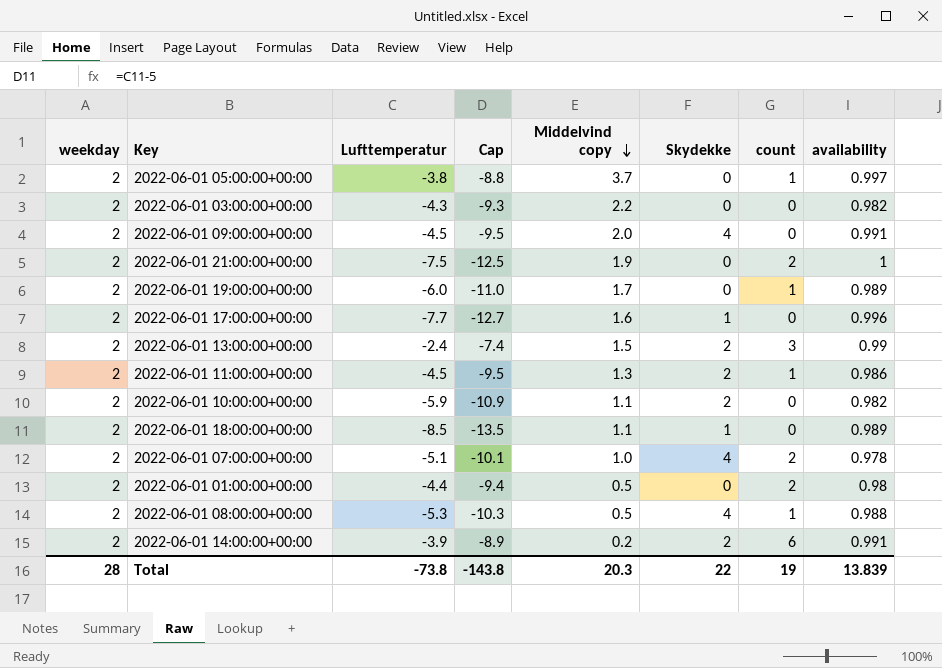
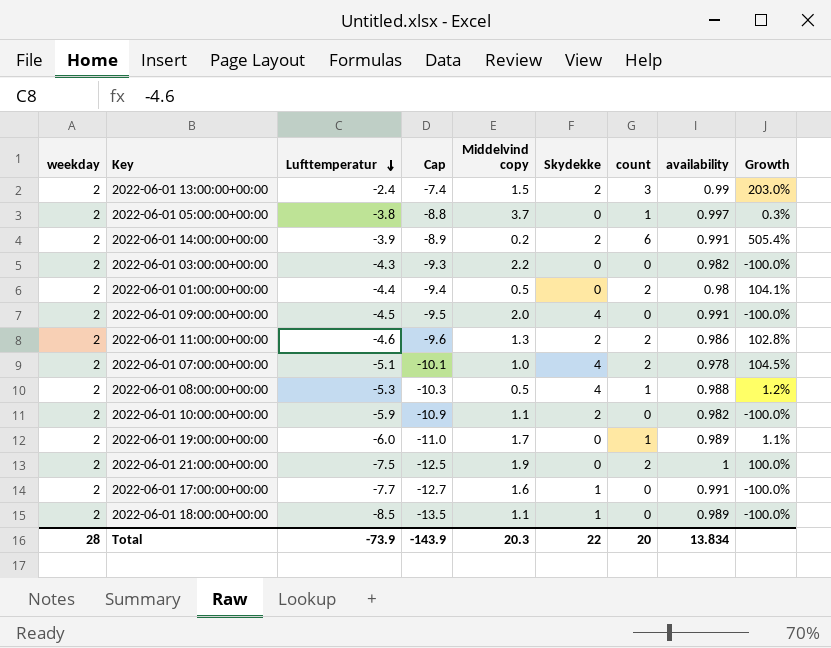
row order: Middelvind copy descending -> Lufttemperatur descending
column Growth | formula: none -> ([count] - [availability]) / [availability]
2022-06-01 11:00:00+00:00 | Lufttemperatur: -4.5 -> -4.6
2022-06-01 11:00:00+00:00 | Cap: -9.5 -> -9.6
2022-06-01 11:00:00+00:00 | count: 1 -> 2
2022-06-01 17:00:00+00:00 | availability: 0.996 -> 0.991
Total | Lufttemperatur: -73.8 -> -73.9
Total | Cap: -143.8 -> -143.9
Total | count: 19 -> 20
Total | availability: 13.839 -> 13.834

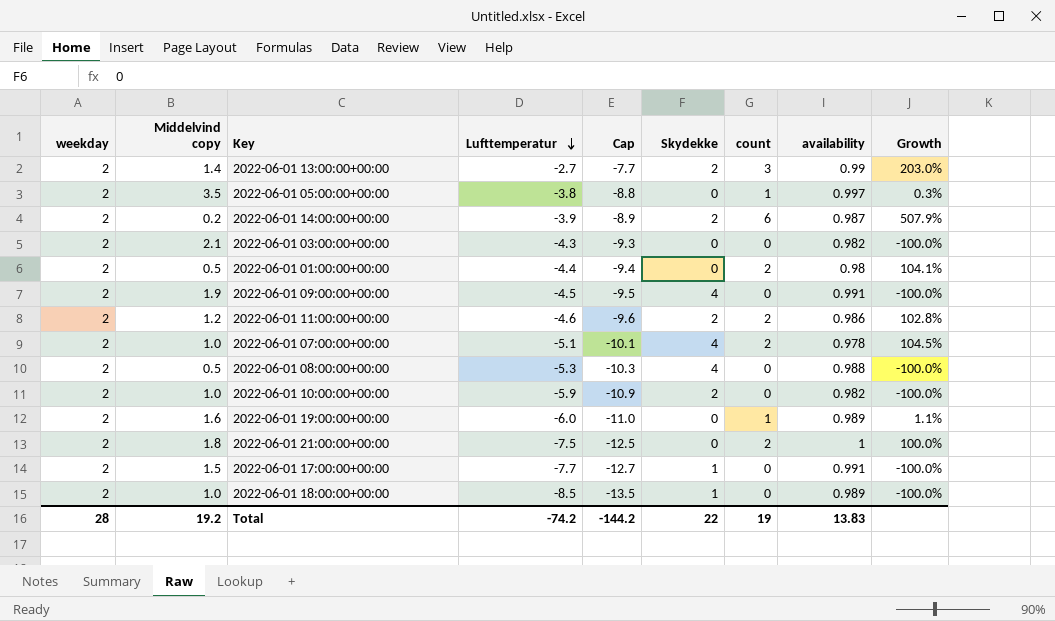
column Middelvind copy | position: 5 -> 2
2022-06-01 13:00:00+00:00 | Middelvind copy: 1.5 -> 1.4
2022-06-01 13:00:00+00:00 | Lufttemperatur: -2.4 -> -2.7
2022-06-01 13:00:00+00:00 | Cap: -7.4 -> -7.7
2022-06-01 05:00:00+00:00 | Middelvind copy: 3.7 -> 3.5
2022-06-01 14:00:00+00:00 | availability: 0.991 -> 0.987
2022-06-01 14:00:00+00:00 | Growth: 505.4% -> 507.9%
2022-06-01 03:00:00+00:00 | Middelvind copy: 2.2 -> 2.1
2022-06-01 09:00:00+00:00 | Middelvind copy: 2.0 -> 1.9
2022-06-01 11:00:00+00:00 | Middelvind copy: 1.3 -> 1.2
2022-06-01 08:00:00+00:00 | count: 1 -> 0
2022-06-01 08:00:00+00:00 | Growth: 1.2% -> -100.0%
2022-06-01 10:00:00+00:00 | Middelvind copy: 1.1 -> 1.0
2022-06-01 19:00:00+00:00 | Middelvind copy: 1.7 -> 1.6
2022-06-01 21:00:00+00:00 | Middelvind copy: 1.9 -> 1.8
2022-06-01 17:00:00+00:00 | Middelvind copy: 1.6 -> 1.5
2022-06-01 18:00:00+00:00 | Middelvind copy: 1.1 -> 1.0
Total | Middelvind copy: 20.3 -> 19.2
Total | Lufttemperatur: -73.9 -> -74.2
Total | Cap: -143.9 -> -144.2
Total | count: 20 -> 19
Total | availability: 13.834 -> 13.83

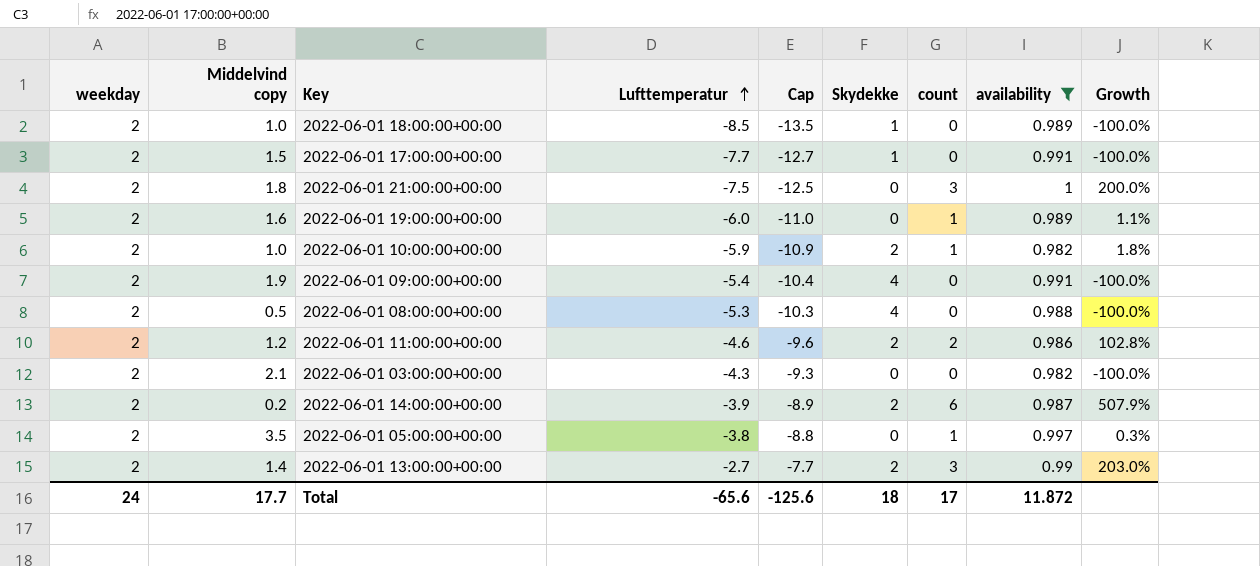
filter: none -> availability >= 0.982
row order: Lufttemperatur descending -> Lufttemperatur ascending
2022-06-01 21:00:00+00:00 | count: 2 -> 3
2022-06-01 21:00:00+00:00 | Growth: 100.0% -> 200.0%
2022-06-01 10:00:00+00:00 | count: 0 -> 1
2022-06-01 10:00:00+00:00 | Growth: -100.0% -> 1.8%
2022-06-01 09:00:00+00:00 | Lufttemperatur: -4.5 -> -5.4
2022-06-01 09:00:00+00:00 | Cap: -9.5 -> -10.4
Total | weekday: 28 -> 24
Total | Middelvind copy: 19.2 -> 17.7
Total | Lufttemperatur: -74.2 -> -65.6
Total | Cap: -144.2 -> -125.6
Total | Skydekke: 22 -> 18
Total | count: 19 -> 17
Total | availability: 13.83 -> 11.872

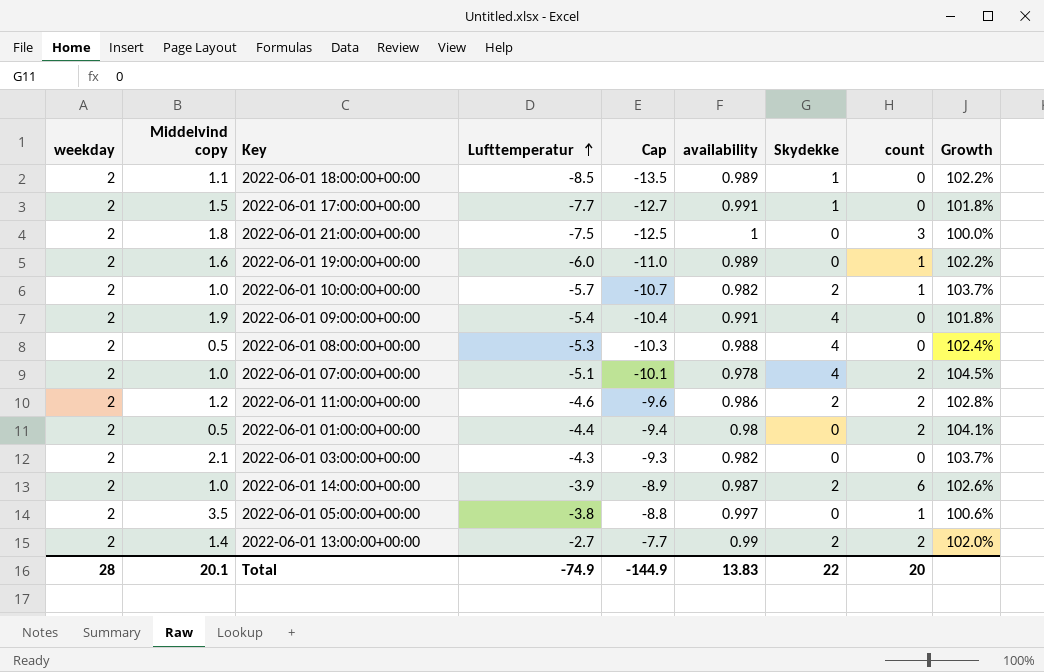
filter: availability >= 0.982 -> none
column availability | position: 8 -> 6
column Growth | formula: ([count] - [availability]) / [availability] -> ([weekday] - [availability]) / [availability]
2022-06-01 18:00:00+00:00 | Middelvind copy: 1.0 -> 1.1
2022-06-01 10:00:00+00:00 | Lufttemperatur: -5.9 -> -5.7
2022-06-01 10:00:00+00:00 | Cap: -10.9 -> -10.7
2022-06-01 14:00:00+00:00 | Middelvind copy: 0.2 -> 1.0
2022-06-01 13:00:00+00:00 | count: 3 -> 2
Total | weekday: 24 -> 28
Total | Middelvind copy: 17.7 -> 20.1
Total | Lufttemperatur: -65.6 -> -74.9
Total | Cap: -125.6 -> -144.9
Total | availability: 11.872 -> 13.83
Total | Skydekke: 18 -> 22
Total | count: 17 -> 20

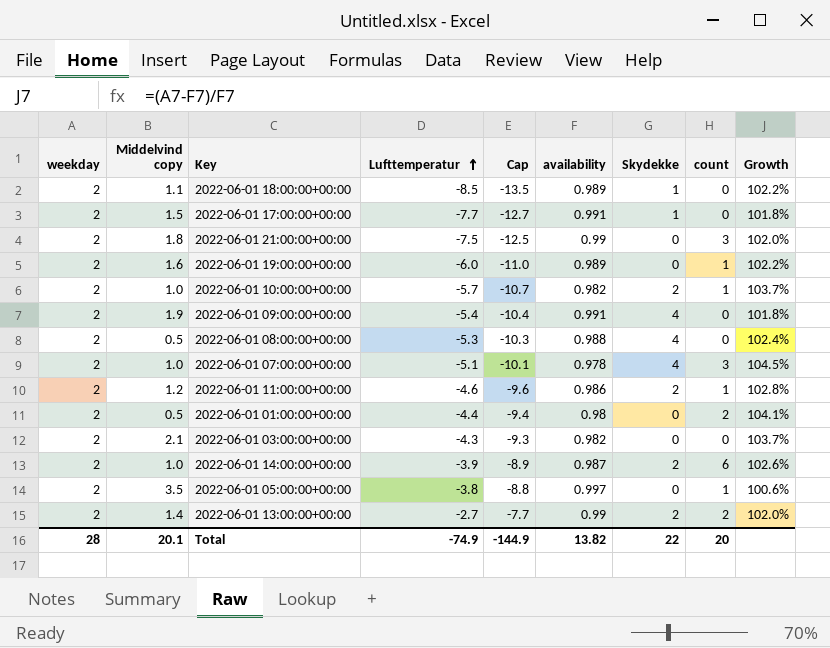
2022-06-01 21:00:00+00:00 | availability: 1 -> 0.99
2022-06-01 21:00:00+00:00 | Growth: 100.0% -> 102.0%
2022-06-01 07:00:00+00:00 | count: 2 -> 3
2022-06-01 11:00:00+00:00 | count: 2 -> 1
Total | availability: 13.83 -> 13.82

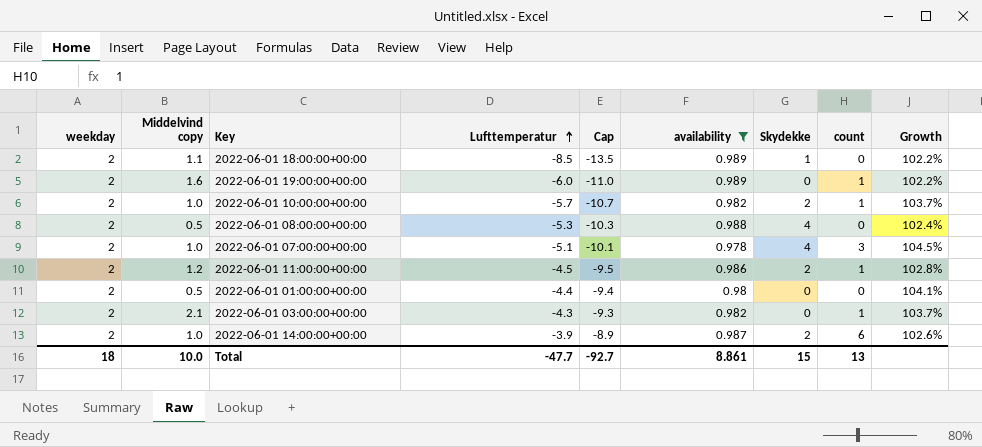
filter: none -> availability <= 0.989
2022-06-01 11:00:00+00:00 | Lufttemperatur: -4.6 -> -4.5
2022-06-01 11:00:00+00:00 | Cap: -9.6 -> -9.5
2022-06-01 01:00:00+00:00 | count: 2 -> 0
2022-06-01 03:00:00+00:00 | count: 0 -> 1
Total | weekday: 28 -> 18
Total | Middelvind copy: 20.1 -> 10.0
Total | Lufttemperatur: -74.9 -> -47.7
Total | Cap: -144.9 -> -92.7
Total | availability: 13.82 -> 8.861
Total | Skydekke: 22 -> 15
Total | count: 20 -> 13

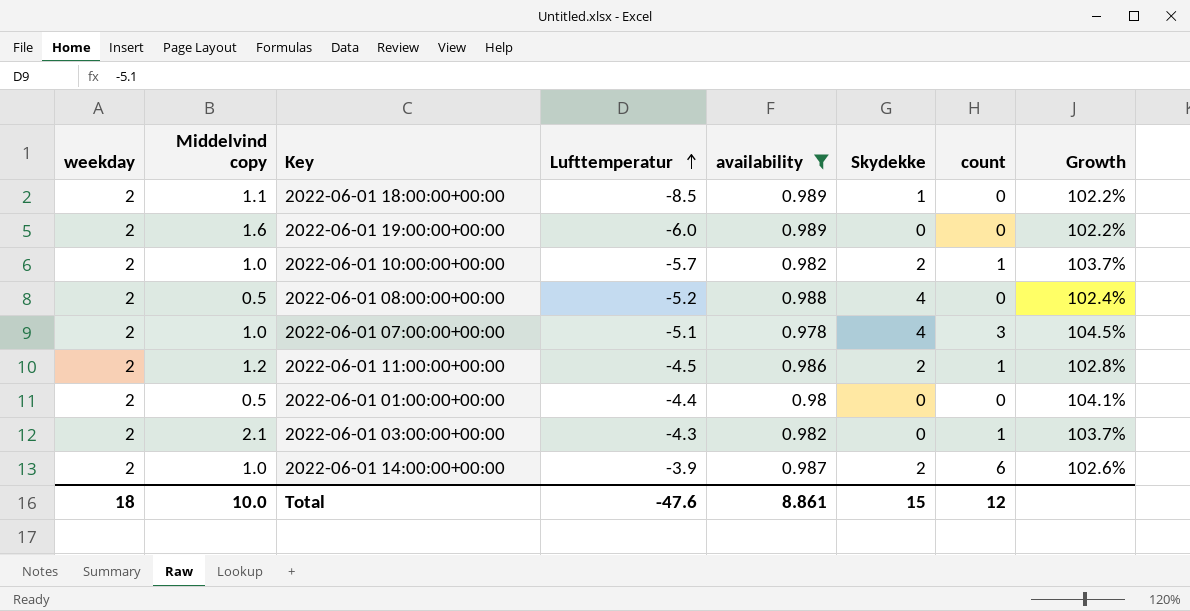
column Cap | formula: [Lufttemperatur] - 5 -> none
2022-06-01 19:00:00+00:00 | count: 1 -> 0
2022-06-01 08:00:00+00:00 | Lufttemperatur: -5.3 -> -5.2
Total | Lufttemperatur: -47.7 -> -47.6
Total | count: 13 -> 12

